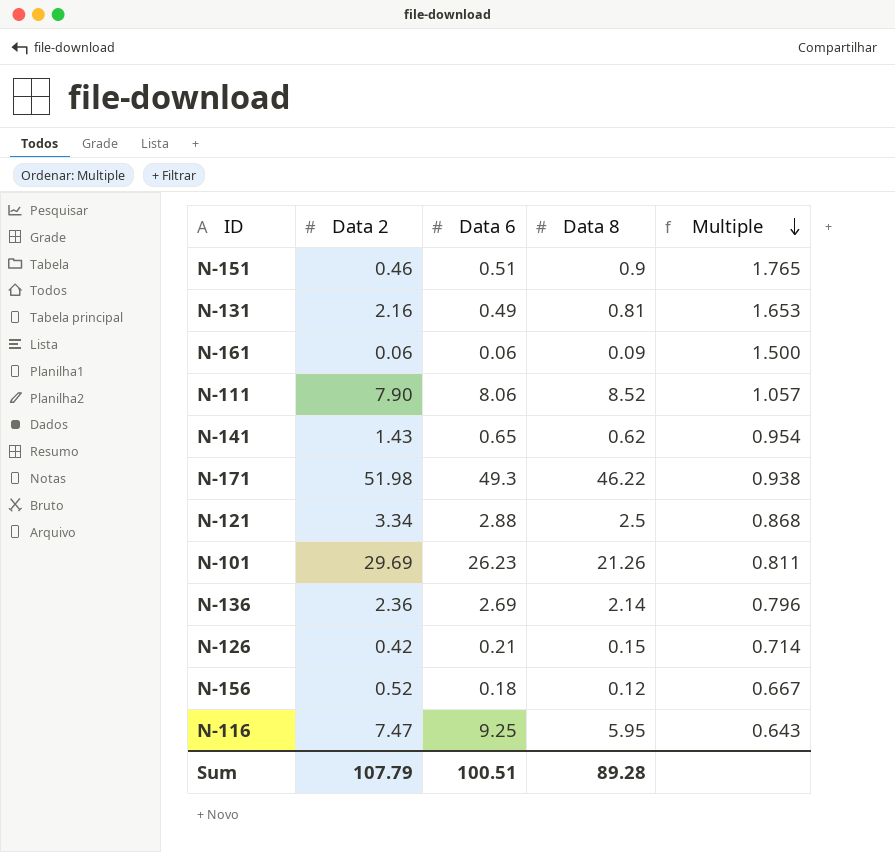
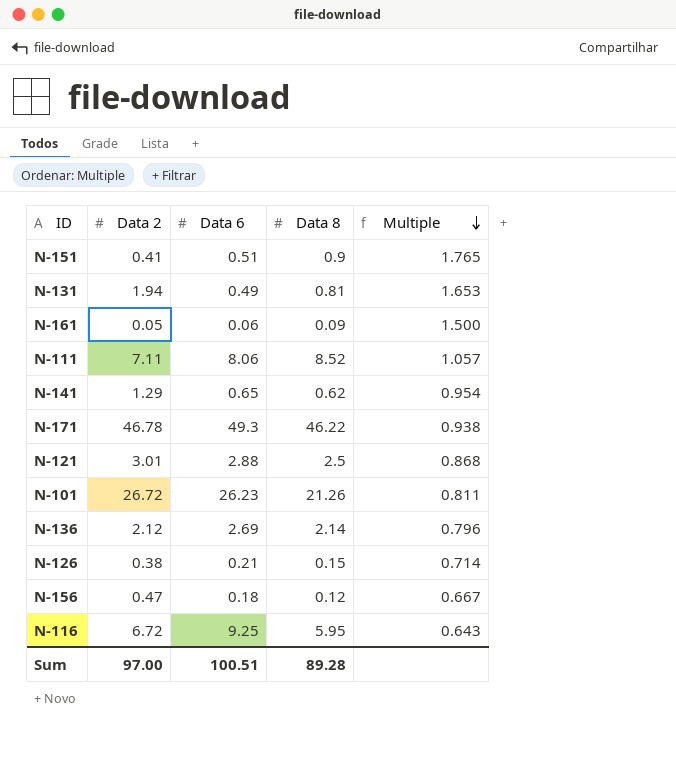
N-151 | Data 2: 0.46 -> 0.41
N-131 | Data 2: 2.16 -> 1.94
N-161 | Data 2: 0.06 -> 0.05
N-111 | Data 2: 7.90 -> 7.11
N-141 | Data 2: 1.43 -> 1.29
N-171 | Data 2: 51.98 -> 46.78
N-121 | Data 2: 3.34 -> 3.01
N-101 | Data 2: 29.69 -> 26.72
N-136 | Data 2: 2.36 -> 2.12
N-126 | Data 2: 0.42 -> 0.38
N-156 | Data 2: 0.52 -> 0.47
N-116 | Data 2: 7.47 -> 6.72
Sum | Data 2: 107.79 -> 97.00

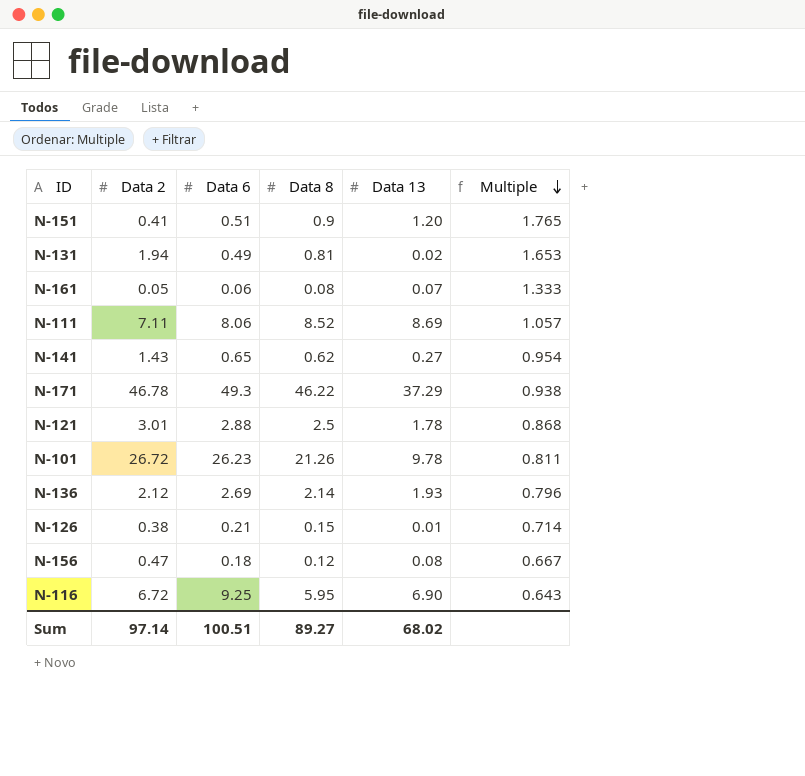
column Data 13 | position: none -> 5
N-161 | Data 8: 0.09 -> 0.08
N-161 | Multiple: 1.500 -> 1.333
N-141 | Data 2: 1.29 -> 1.43
Sum | Data 2: 97.00 -> 97.14
Sum | Data 8: 89.28 -> 89.27

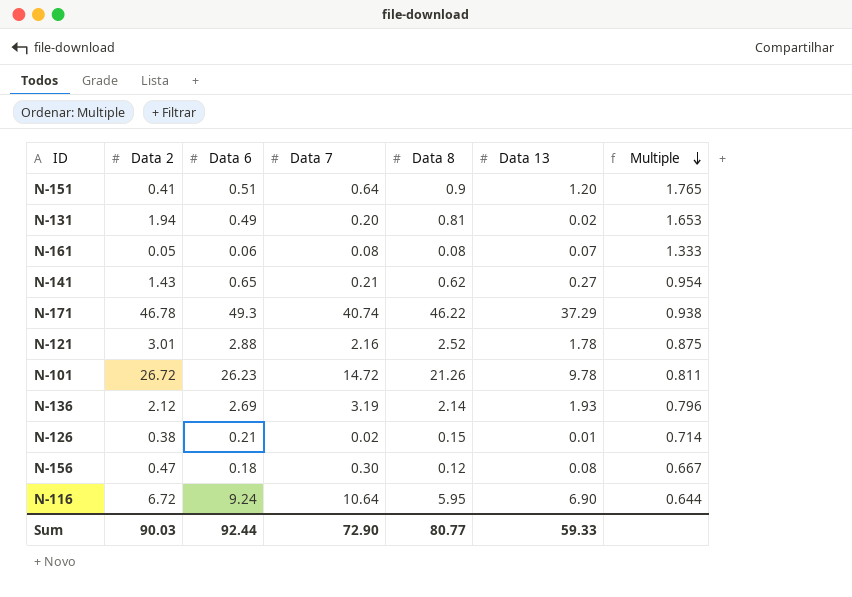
column Data 7 | position: none -> 4
row N-111: 7.11 | 8.06 | 8.52 | 8.69 | 1.057 -> none
N-121 | Data 8: 2.5 -> 2.52
N-121 | Multiple: 0.868 -> 0.875
N-116 | Data 6: 9.25 -> 9.24
N-116 | Multiple: 0.643 -> 0.644
Sum | Data 2: 97.14 -> 90.03
Sum | Data 6: 100.51 -> 92.44
Sum | Data 8: 89.27 -> 80.77
Sum | Data 13: 68.02 -> 59.33

